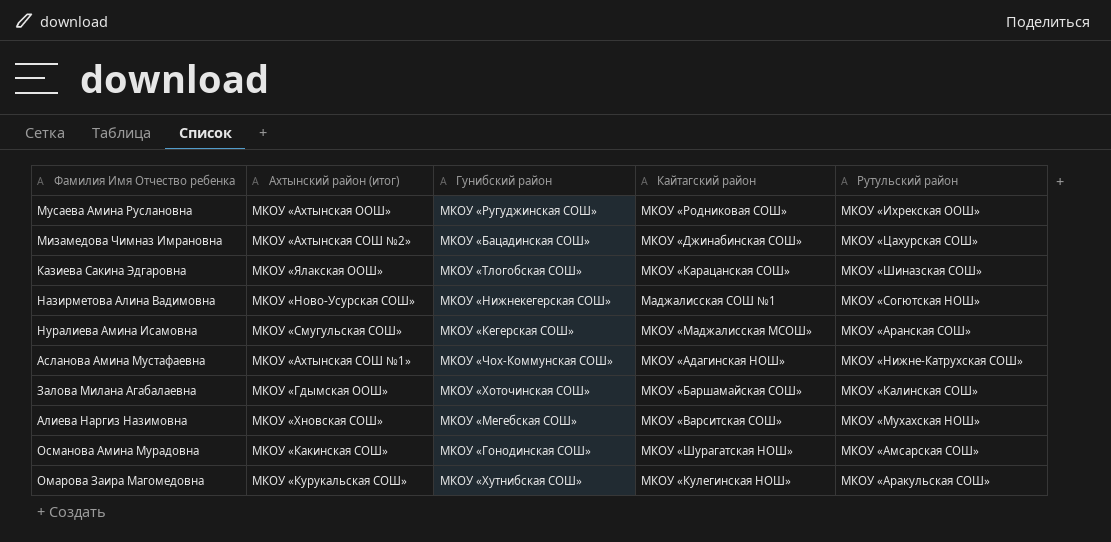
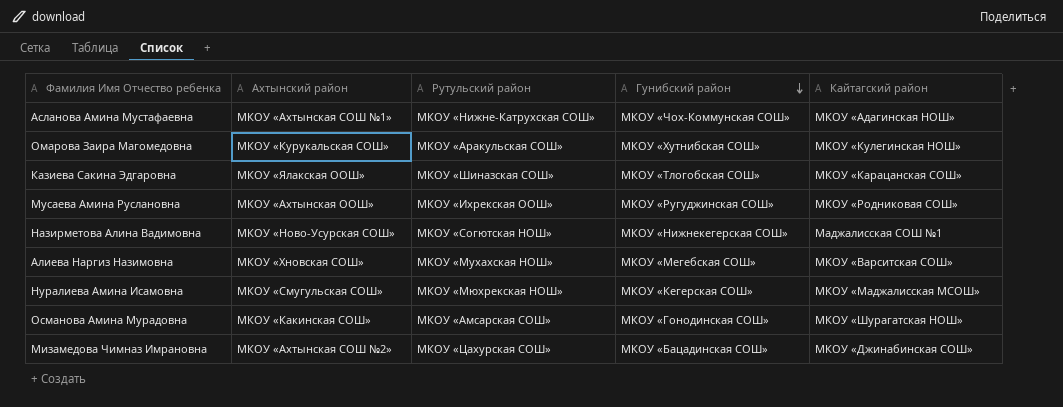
row order: none -> Гунибский район descending
column name: Ахтынский район (итог) -> Ахтынский район
column Рутульский район | position: 5 -> 3
row Залова Милана Агабалаевна: МКОУ «Гдымская ООШ» | МКОУ «Хоточинская СОШ» | МКОУ «Баршамайская СОШ» | МКОУ «Калинская СОШ» -> none
Нуралиева Амина Исамовна | Рутульский район: МКОУ «Аранская СОШ» -> МКОУ «Мюхрекская НОШ»

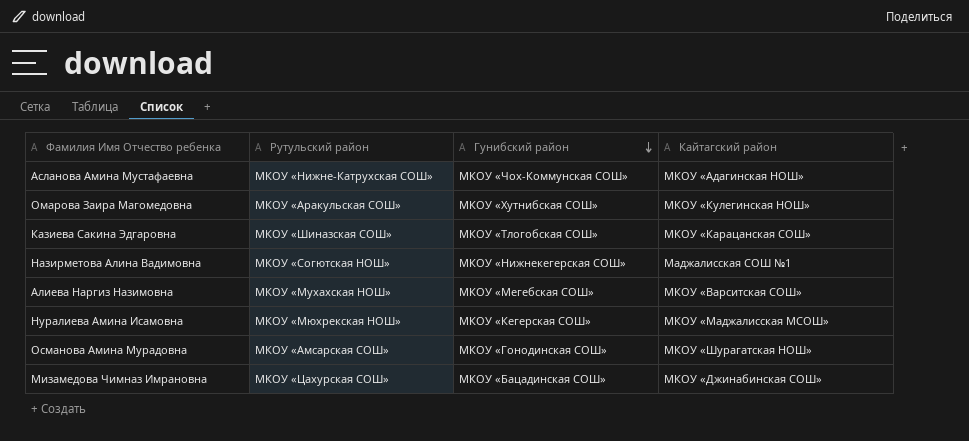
column Ахтынский район | position: 2 -> none
row Мусаева Амина Руслановна: МКОУ «Ахтынская ООШ» | МКОУ «Ихрекская ООШ» | МКОУ «Ругуджинская СОШ» | МКОУ «Родниковая СОШ» -> none

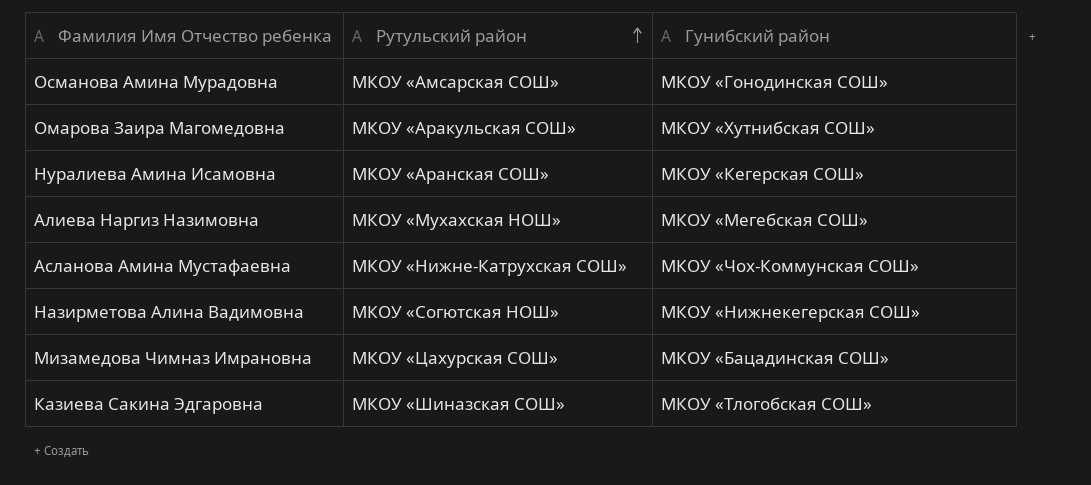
row order: Гунибский район descending -> Рутульский район ascending
column Кайтагский район | position: 4 -> none
Нуралиева Амина Исамовна | Рутульский район: МКОУ «Мюхрекская НОШ» -> МКОУ «Аранская СОШ»

